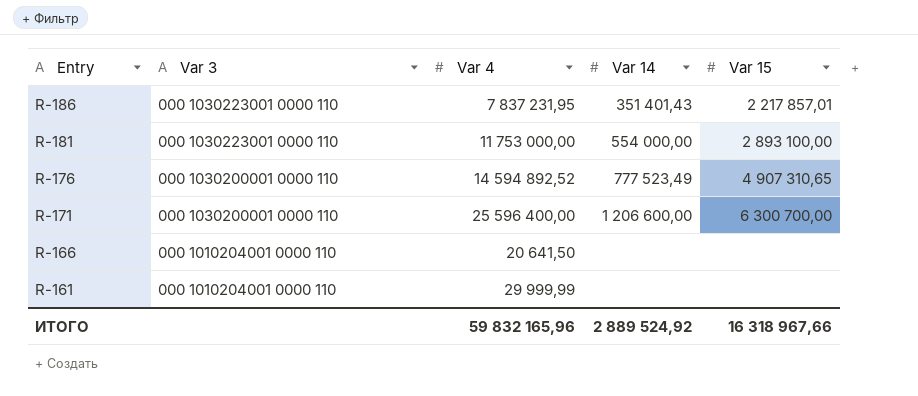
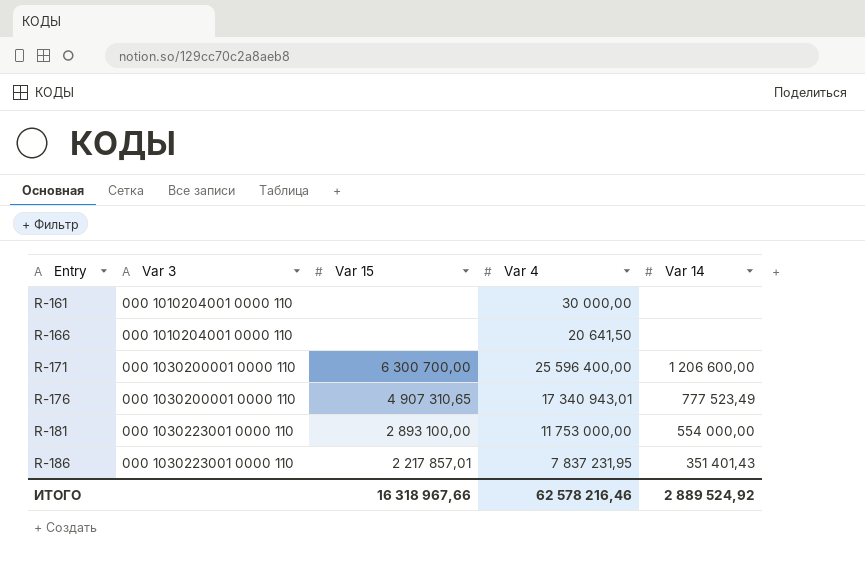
row order: Entry descending -> Entry ascending
column Var 15 | position: 5 -> 3
R-161 | Var 4: 29 999,99 -> 30 000,00
R-176 | Var 4: 14 594 892,52 -> 17 340 943,01
ИТОГО | Var 4: 59 832 165,96 -> 62 578 216,46

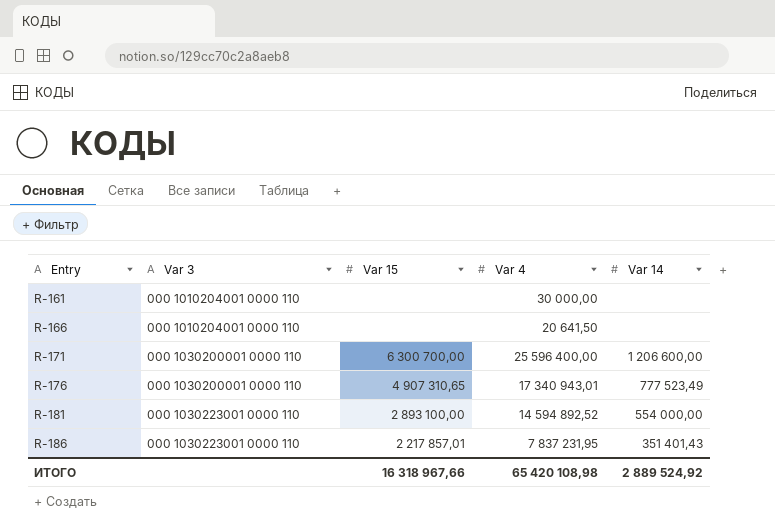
R-181 | Var 4: 11 753 000,00 -> 14 594 892,52
ИТОГО | Var 4: 62 578 216,46 -> 65 420 108,98

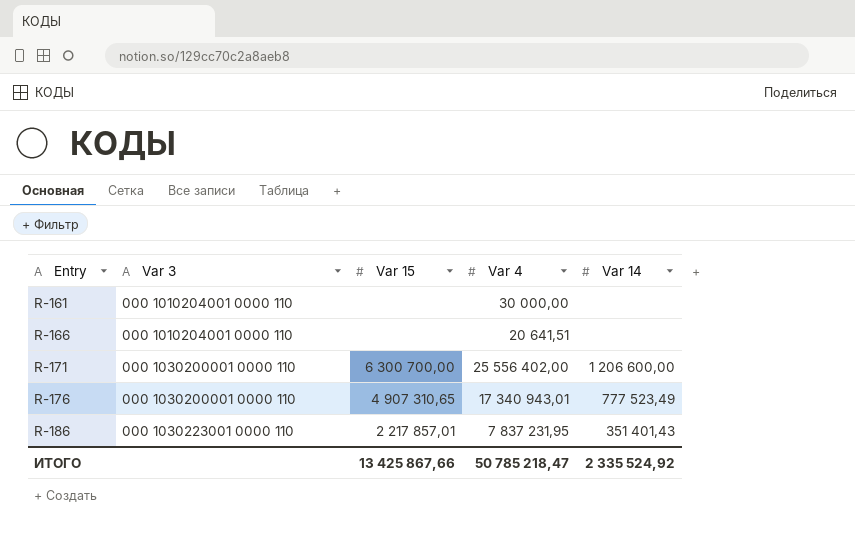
row R-181: 000 1030223001 0000 110 | 2 893 100,00 | 14 594 892,52 | 554 000,00 -> none
R-166 | Var 4: 20 641,50 -> 20 641,51
R-171 | Var 4: 25 596 400,00 -> 25 556 402,00
ИТОГО | Var 15: 16 318 967,66 -> 13 425 867,66
ИТОГО | Var 4: 65 420 108,98 -> 50 785 218,47
ИТОГО | Var 14: 2 889 524,92 -> 2 335 524,92

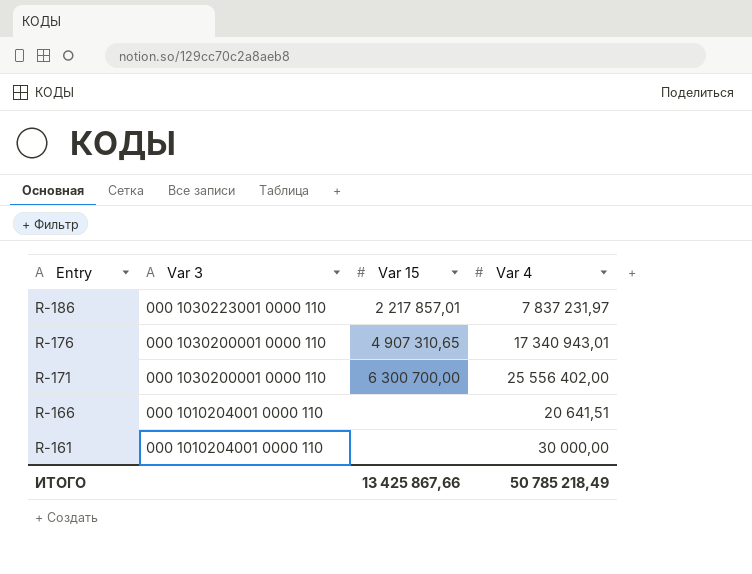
row order: Entry ascending -> Entry descending
column Var 14 | position: 5 -> none
R-186 | Var 4: 7 837 231,95 -> 7 837 231,97
ИТОГО | Var 4: 50 785 218,47 -> 50 785 218,49

